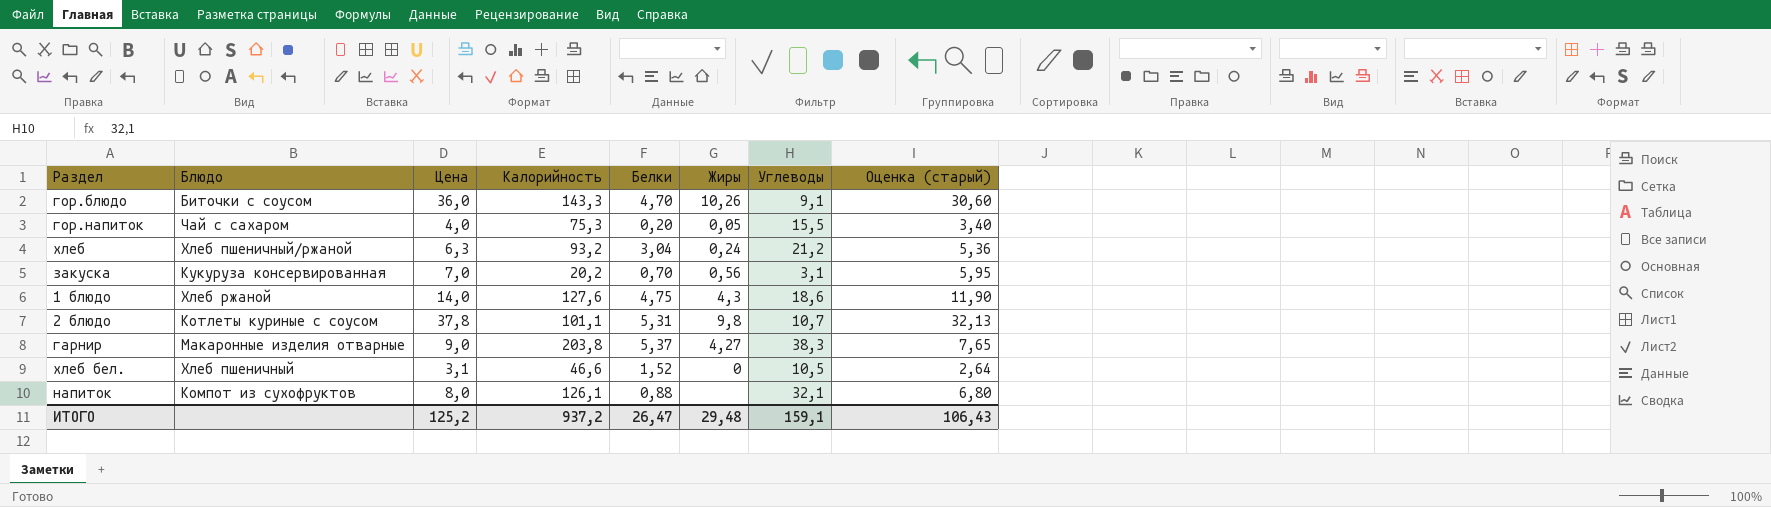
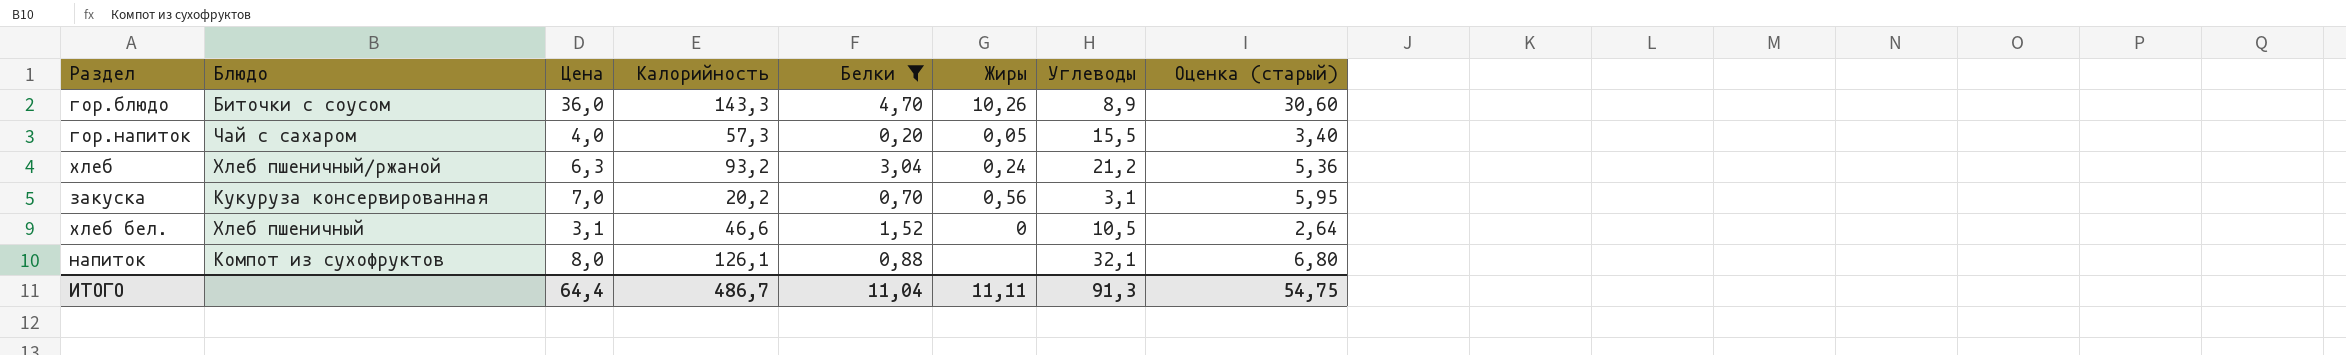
filter: none -> Белки <= 4,70
гор.блюдо | Углеводы: 9,1 -> 8,9
гор.напиток | Калорийность: 75,3 -> 57,3
ИТОГО | Цена: 125,2 -> 64,4
ИТОГО | Калорийность: 937,2 -> 486,7
ИТОГО | Белки: 26,47 -> 11,04
ИТОГО | Жиры: 29,48 -> 11,11
ИТОГО | Углеводы: 159,1 -> 91,3
ИТОГО | Оценка (старый): 106,43 -> 54,75

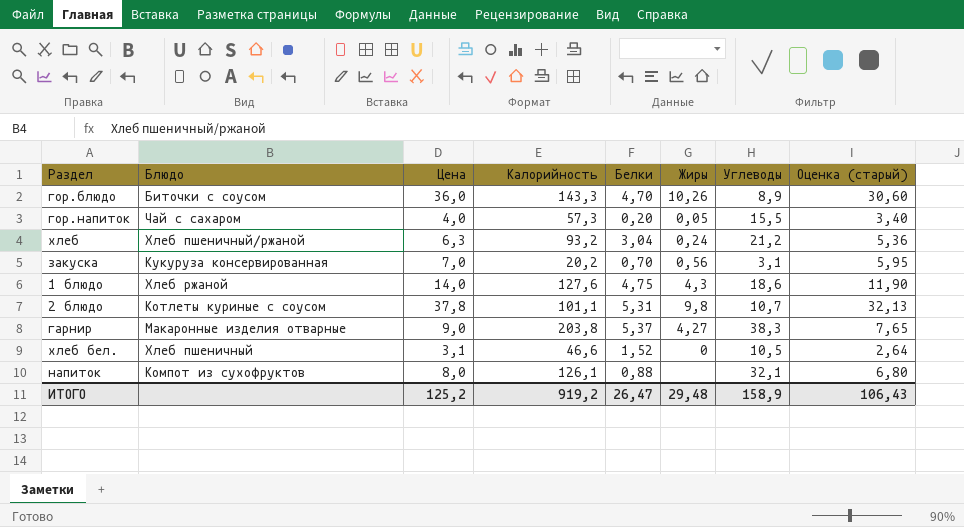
filter: Белки <= 4,70 -> none
ИТОГО | Цена: 64,4 -> 125,2
ИТОГО | Калорийность: 486,7 -> 919,2
ИТОГО | Белки: 11,04 -> 26,47
ИТОГО | Жиры: 11,11 -> 29,48
ИТОГО | Углеводы: 91,3 -> 158,9
ИТОГО | Оценка (старый): 54,75 -> 106,43

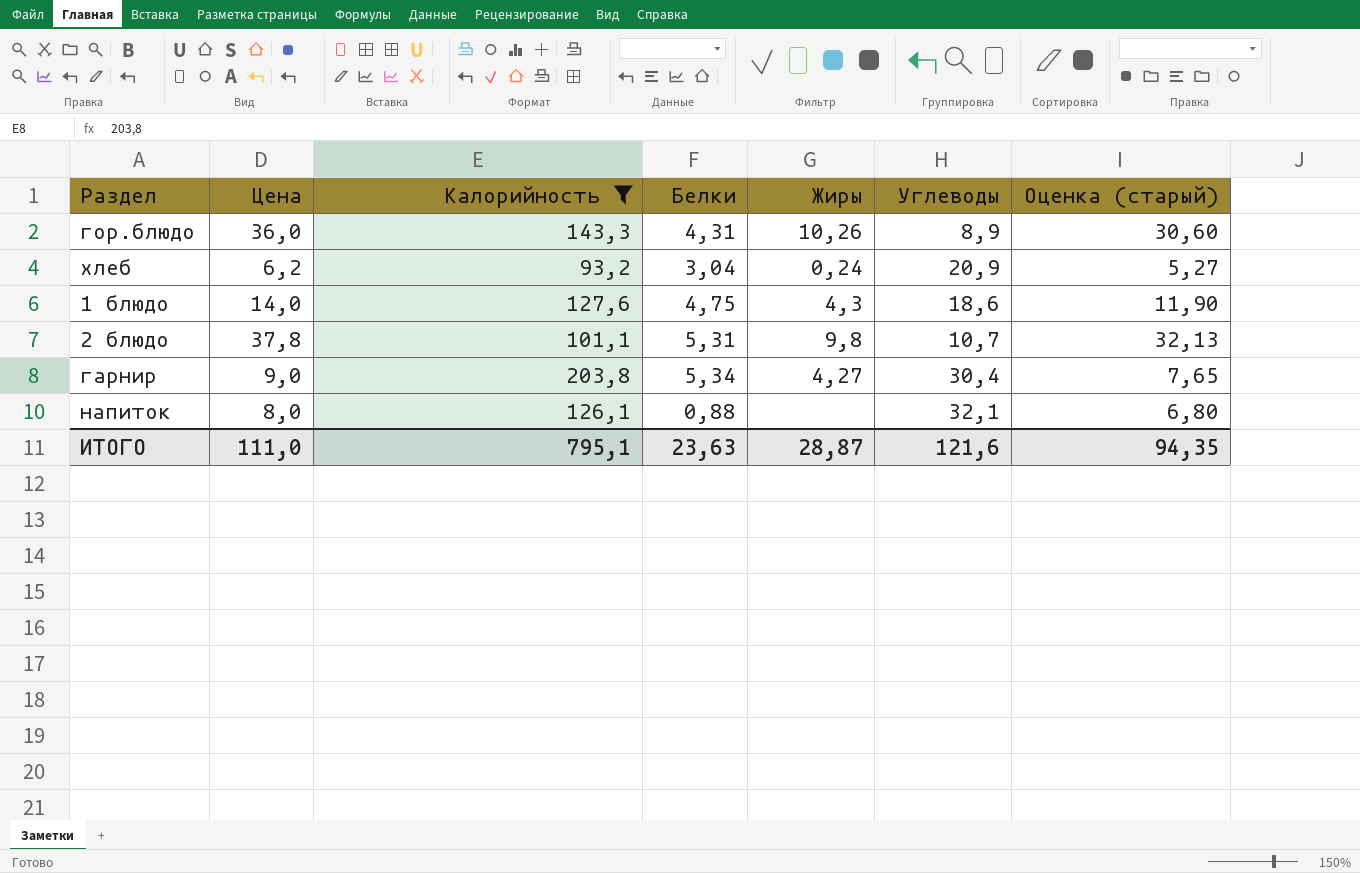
filter: none -> Калорийность >= 93,2
column Блюдо | position: 2 -> none
гор.блюдо | Белки: 4,70 -> 4,31
хлеб | Цена: 6,3 -> 6,2
хлеб | Углеводы: 21,2 -> 20,9
хлеб | Оценка (старый): 5,36 -> 5,27
гарнир | Белки: 5,37 -> 5,34
гарнир | Углеводы: 38,3 -> 30,4
ИТОГО | Цена: 125,2 -> 111,0
ИТОГО | Калорийность: 919,2 -> 795,1
ИТОГО | Белки: 26,47 -> 23,63
ИТОГО | Жиры: 29,48 -> 28,87
ИТОГО | Углеводы: 158,9 -> 121,6
ИТОГО | Оценка (старый): 106,43 -> 94,35

